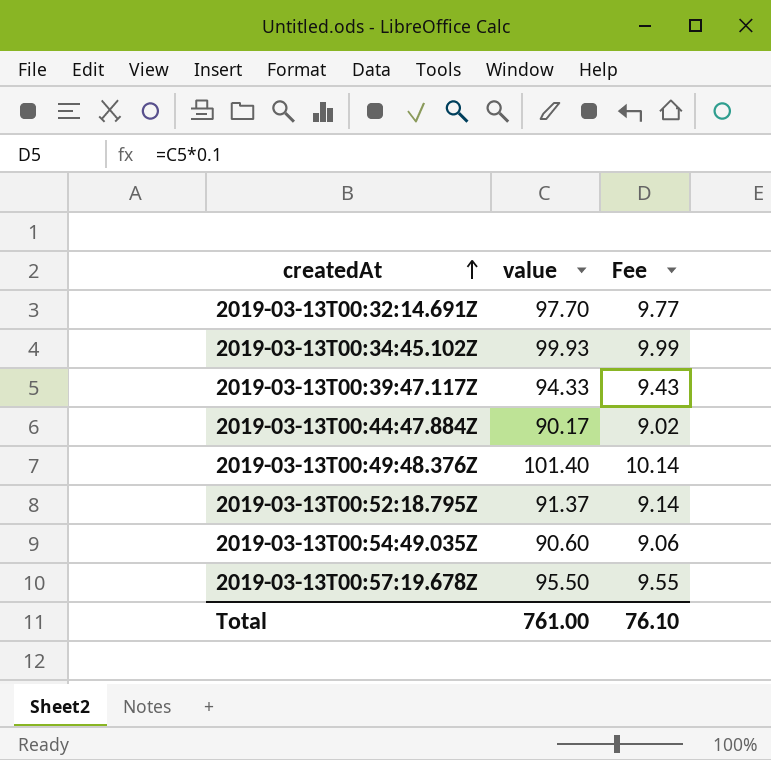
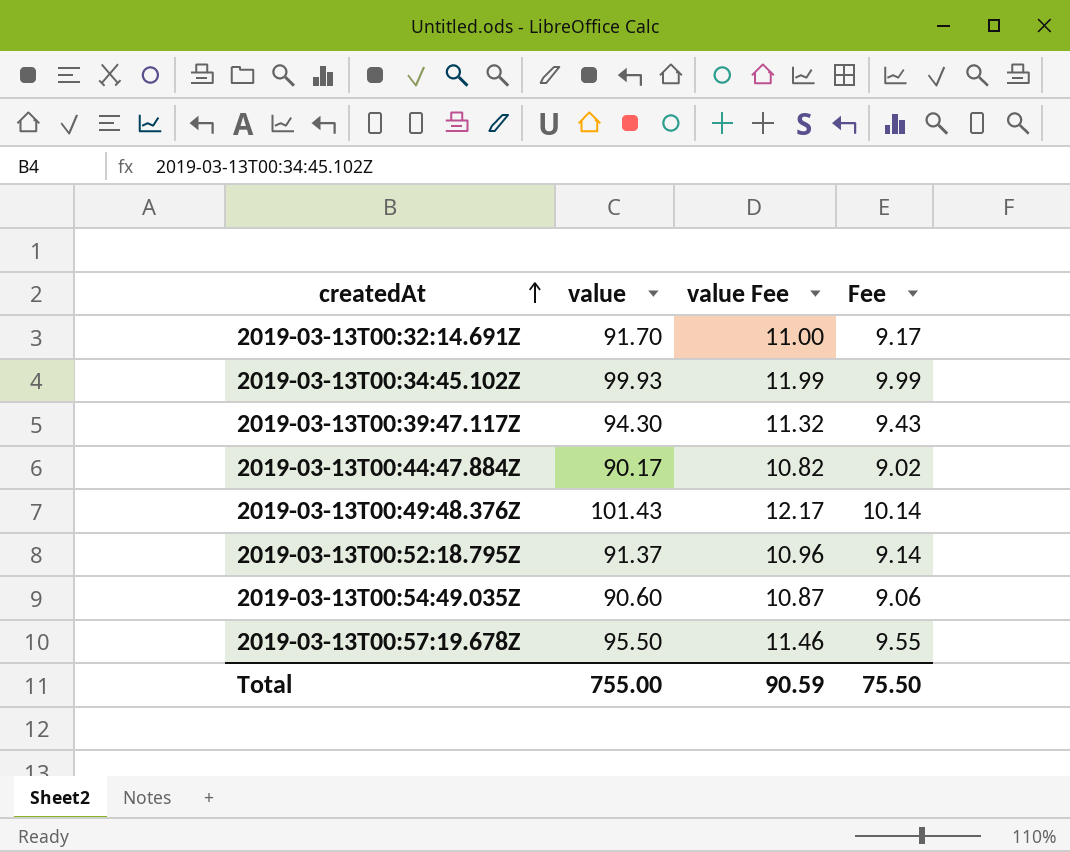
column value Fee | formula: none -> [value] * 0.12
2019-03-13T00:32:14.691Z | value: 97.70 -> 91.70
2019-03-13T00:32:14.691Z | Fee: 9.77 -> 9.17
2019-03-13T00:39:47.117Z | value: 94.33 -> 94.30
2019-03-13T00:49:48.376Z | value: 101.40 -> 101.43
Total | value: 761.00 -> 755.00
Total | Fee: 76.10 -> 75.50

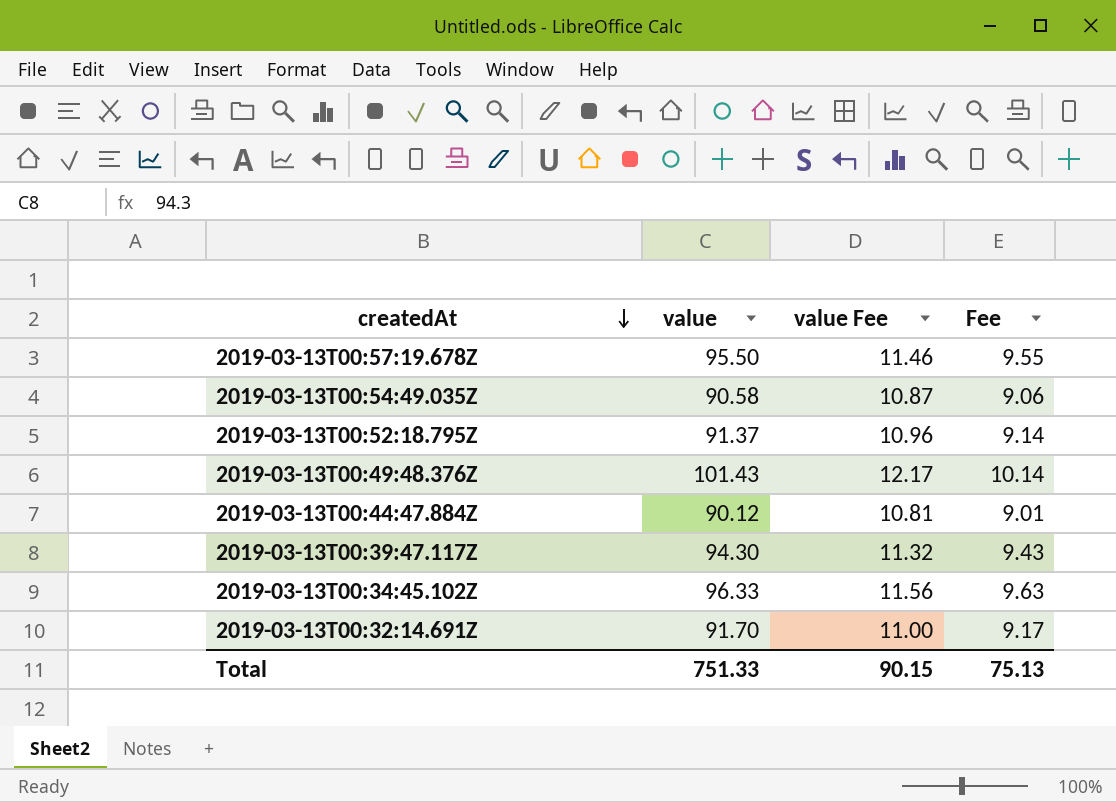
row order: createdAt ascending -> createdAt descending
2019-03-13T00:54:49.035Z | value: 90.60 -> 90.58
2019-03-13T00:44:47.884Z | value: 90.17 -> 90.12
2019-03-13T00:44:47.884Z | value Fee: 10.82 -> 10.81
2019-03-13T00:44:47.884Z | Fee: 9.02 -> 9.01
2019-03-13T00:34:45.102Z | value: 99.93 -> 96.33
2019-03-13T00:34:45.102Z | value Fee: 11.99 -> 11.56
2019-03-13T00:34:45.102Z | Fee: 9.99 -> 9.63
Total | value: 755.00 -> 751.33
Total | value Fee: 90.59 -> 90.15
Total | Fee: 75.50 -> 75.13

